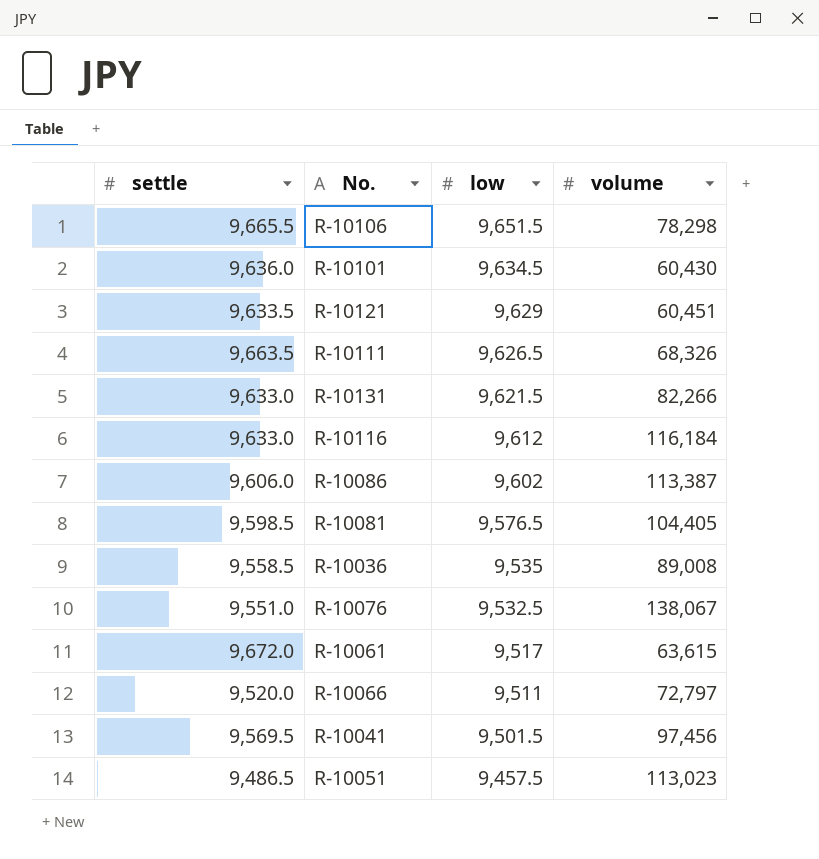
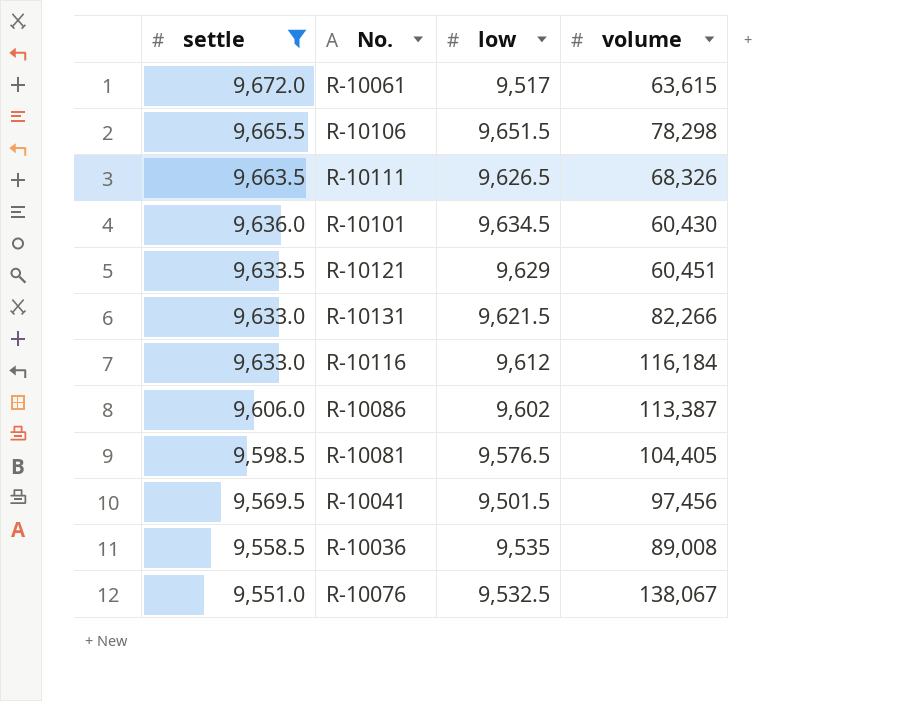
filter: none -> settle >= 9,551.0
row order: low descending -> settle descending

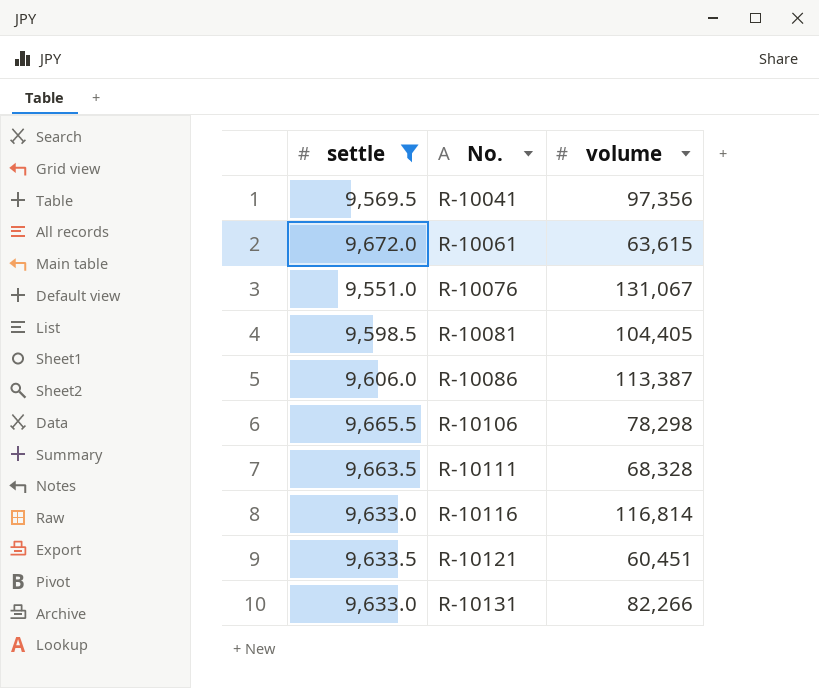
row order: settle descending -> No. ascending
column low | position: 3 -> none
row R-10101: 9,636.0 | 9,634.5 | 60,430 -> none
row R-10036: 9,558.5 | 9,535 | 89,008 -> none
R-10041 | volume: 97,456 -> 97,356
R-10076 | volume: 138,067 -> 131,067
R-10111 | volume: 68,326 -> 68,328
R-10116 | volume: 116,184 -> 116,814

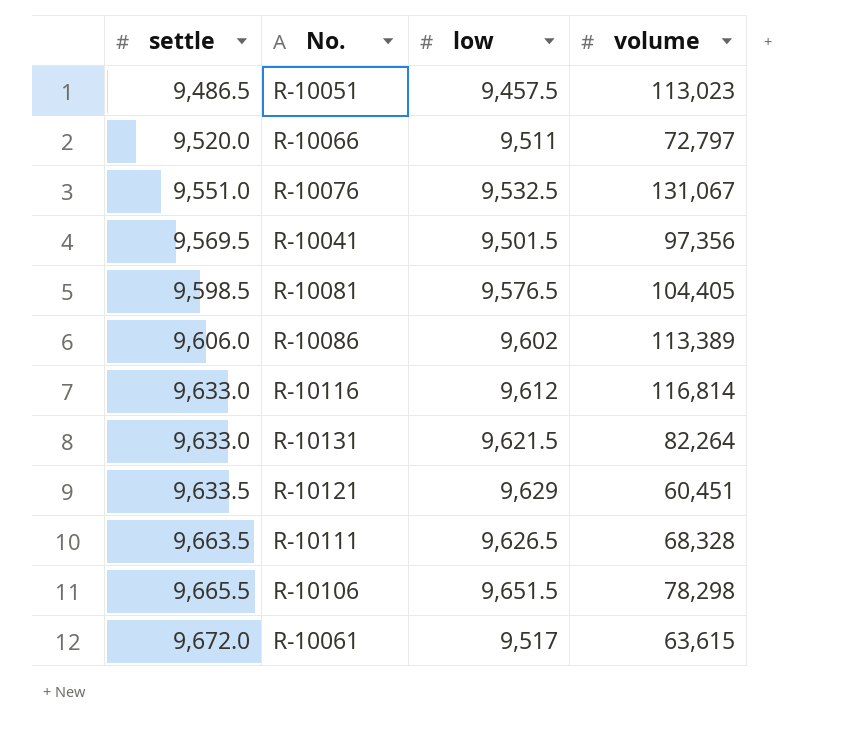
filter: settle >= 9,551.0 -> none
row order: No. ascending -> settle ascending
column low | position: none -> 3
R-10086 | volume: 113,387 -> 113,389
R-10131 | volume: 82,266 -> 82,264

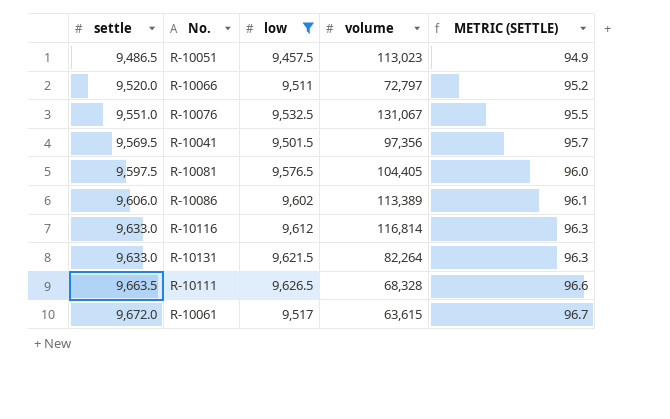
filter: none -> low <= 9,626.5
column METRIC (SETTLE) | formula: none -> [settle] * 0.01
R-10081 | settle: 9,598.5 -> 9,597.5

